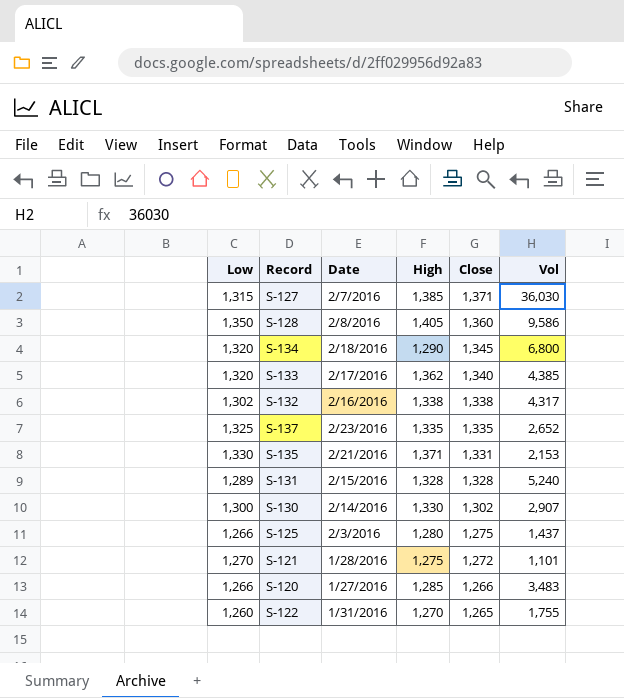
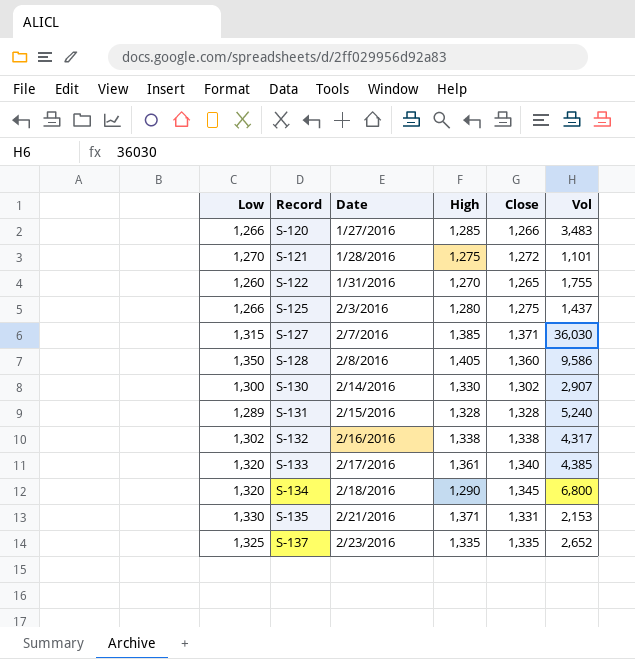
row order: Close descending -> Record ascending
S-133 | High: 1,362 -> 1,361

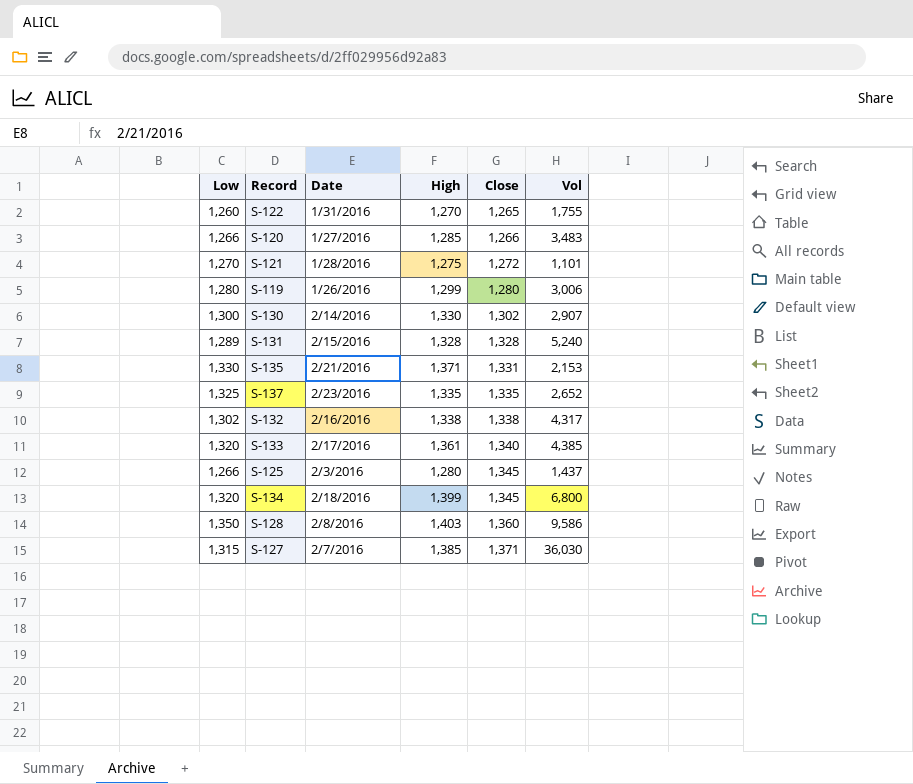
row order: Record ascending -> Close ascending
row S-119: none -> 1,280 | 1/26/2016 | 1,299 | 1,280 | 3,006
S-125 | Close: 1,275 -> 1,345
S-134 | High: 1,290 -> 1,399
S-128 | High: 1,405 -> 1,403

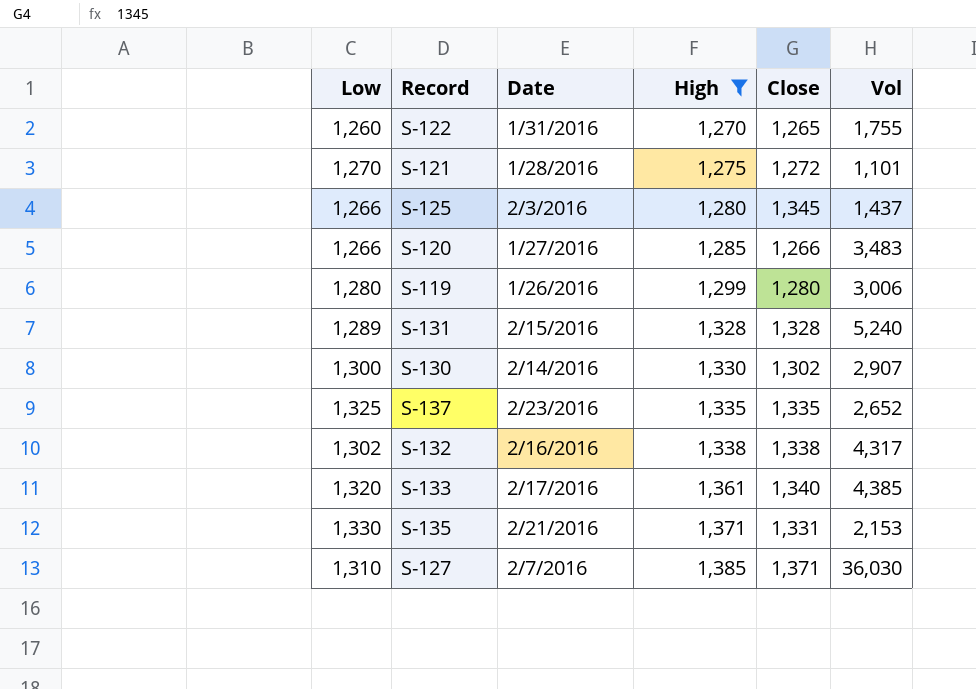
filter: none -> High <= 1,385
row order: Close ascending -> High ascending
S-127 | Low: 1,315 -> 1,310

